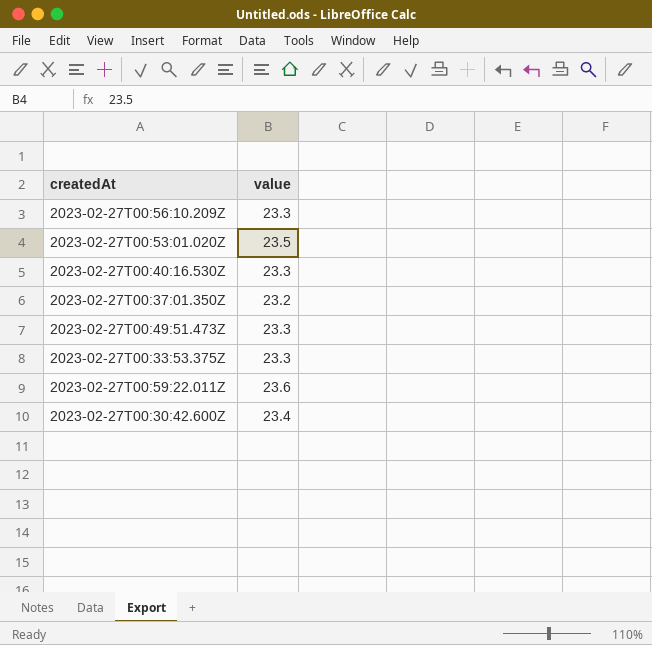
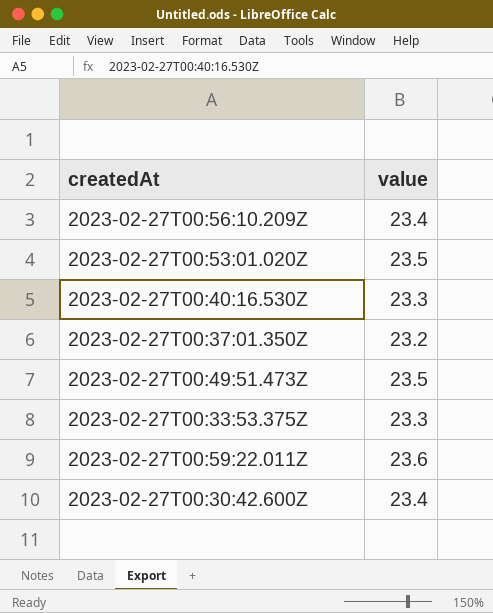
2023-02-27T00:56:10.209Z | value: 23.3 -> 23.4
2023-02-27T00:49:51.473Z | value: 23.3 -> 23.5

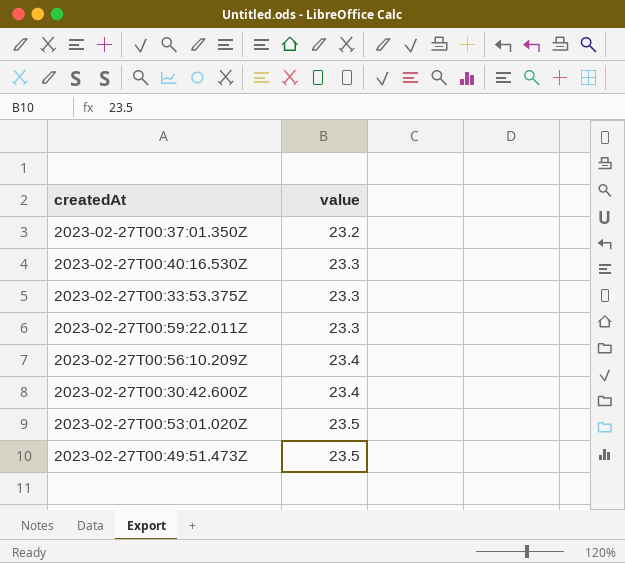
row order: none -> value ascending
2023-02-27T00:59:22.011Z | value: 23.6 -> 23.3

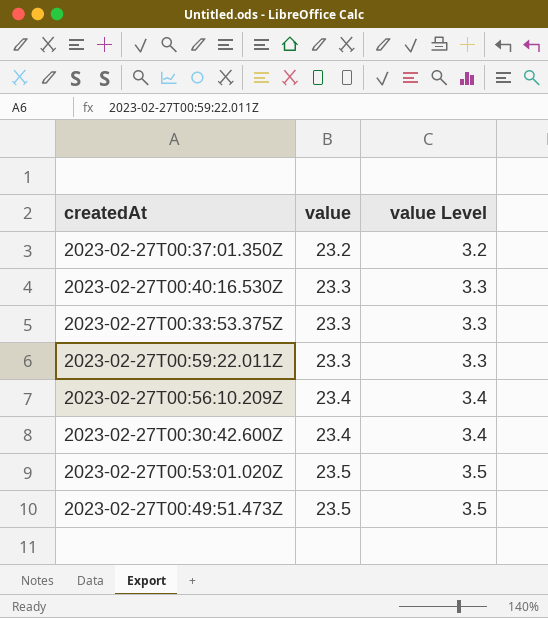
column value Level | formula: none -> [value] - 20

